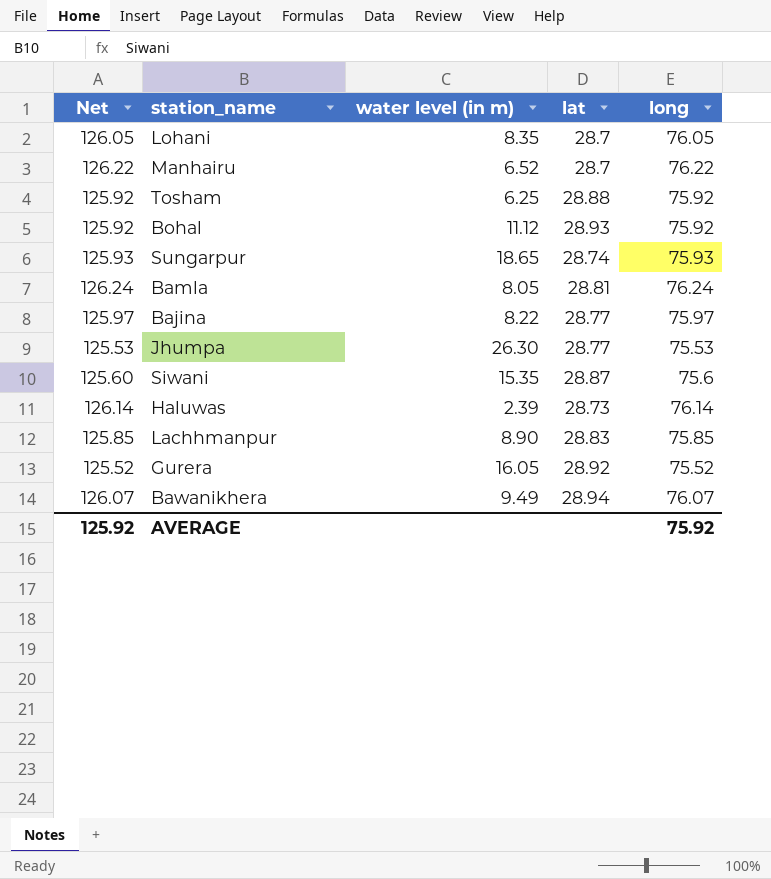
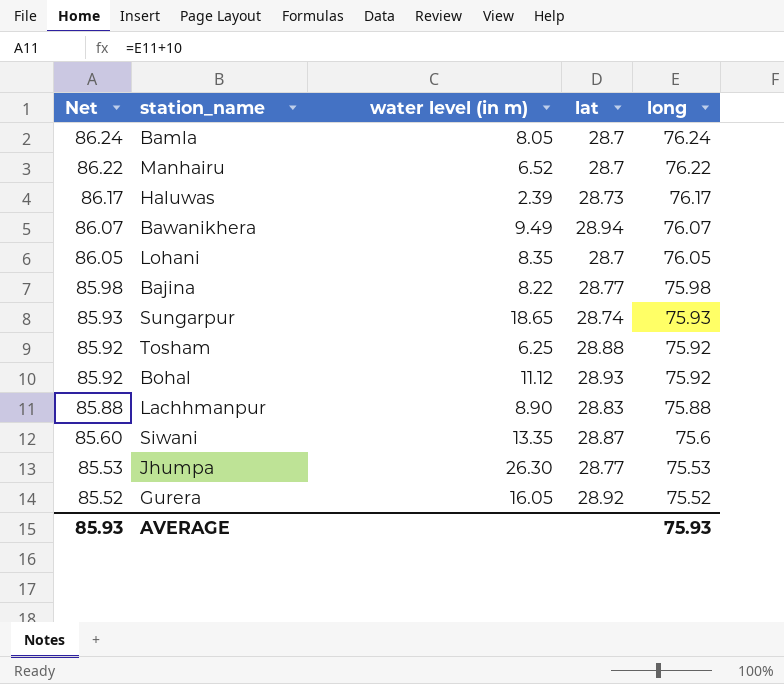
row order: none -> Net descending
column Net | formula: [long] + 50 -> [long] + 10
Bamla | lat: 28.81 -> 28.7
Haluwas | long: 76.14 -> 76.17
Bajina | long: 75.97 -> 75.98
Lachhmanpur | long: 75.85 -> 75.88
Siwani | water level (in m): 15.35 -> 13.35
AVERAGE | Net: 125.92 -> 85.93
AVERAGE | long: 75.92 -> 75.93

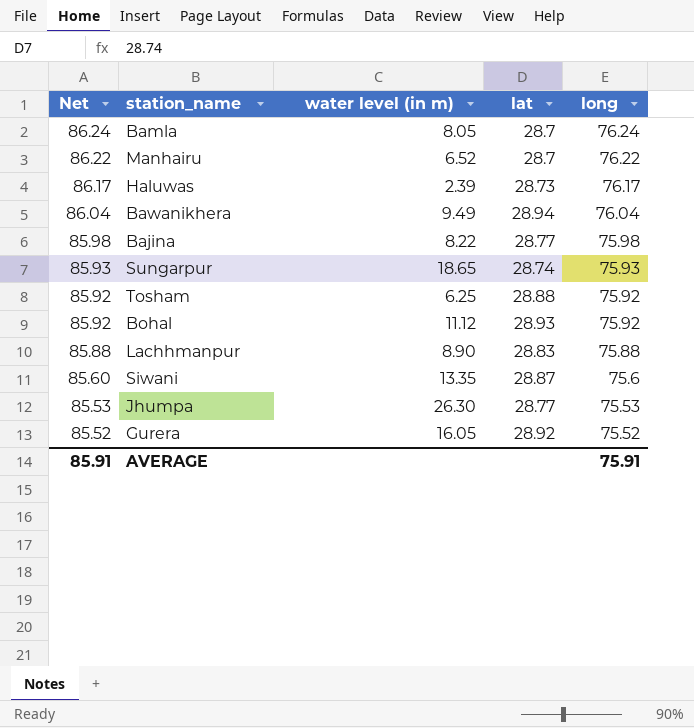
row Lohani: 86.05 | 8.35 | 28.7 | 76.05 -> none
Bawanikhera | Net: 86.07 -> 86.04
Bawanikhera | long: 76.07 -> 76.04
AVERAGE | Net: 85.93 -> 85.91
AVERAGE | long: 75.93 -> 75.91

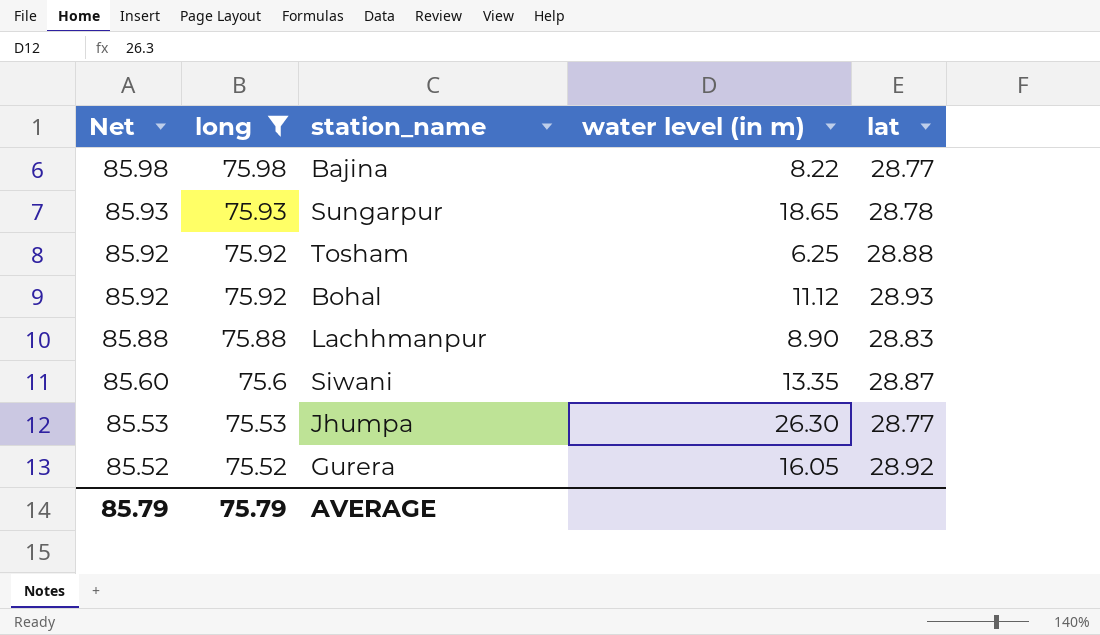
filter: none -> long <= 75.98
column long | position: 5 -> 2
Sungarpur | lat: 28.74 -> 28.78
AVERAGE | Net: 85.91 -> 85.79
AVERAGE | long: 75.91 -> 75.79

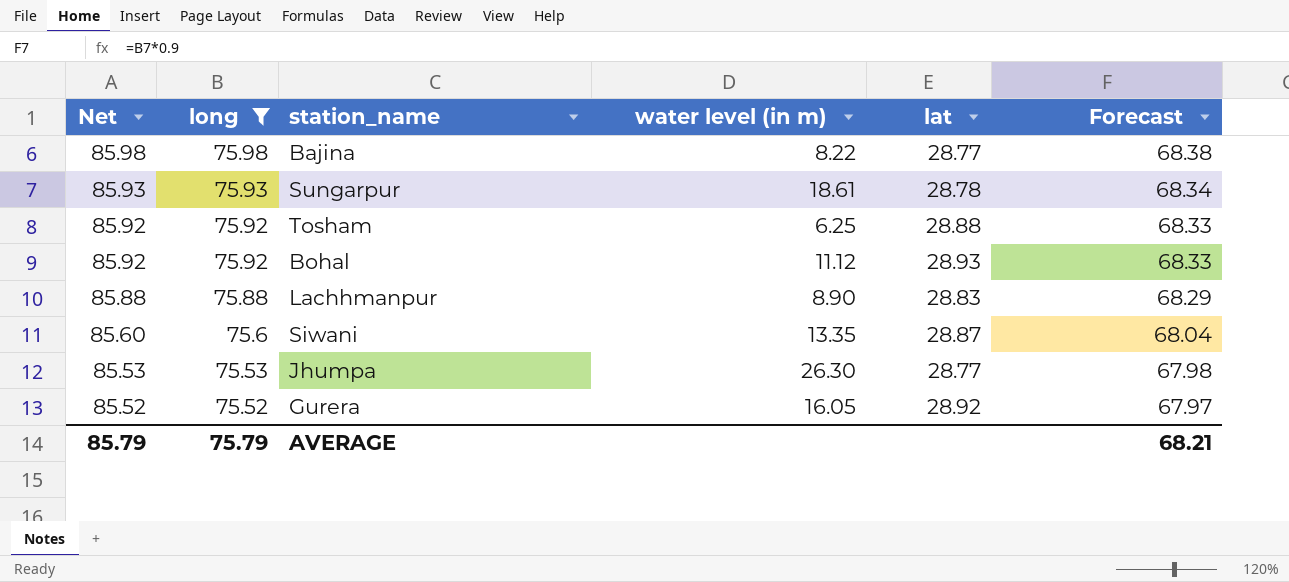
column Forecast | formula: none -> [long] * 0.9
Sungarpur | water level (in m): 18.65 -> 18.61

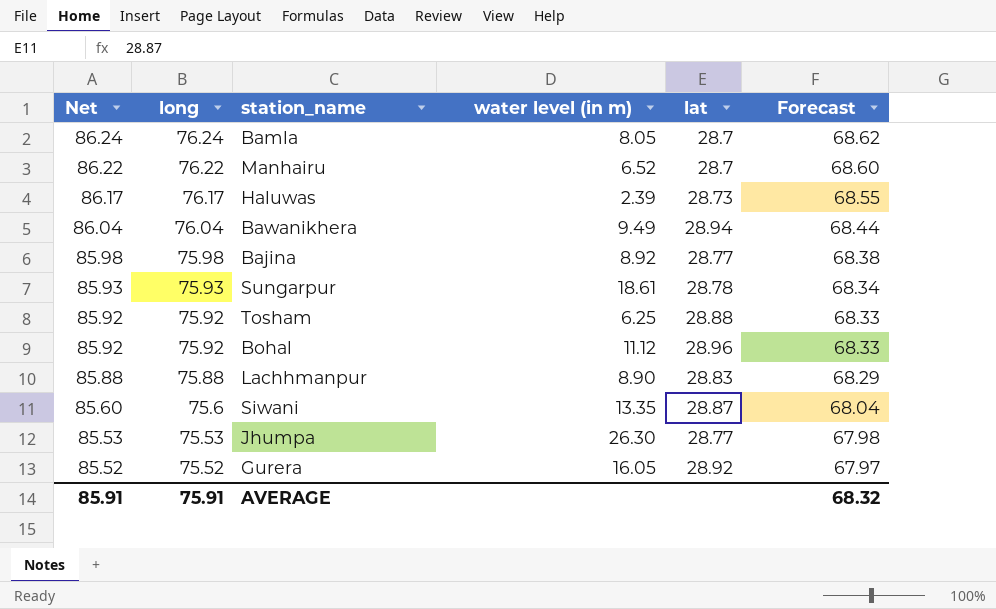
filter: long <= 75.98 -> none
Bajina | water level (in m): 8.22 -> 8.92
Bohal | lat: 28.93 -> 28.96
AVERAGE | Net: 85.79 -> 85.91
AVERAGE | long: 75.79 -> 75.91
AVERAGE | Forecast: 68.21 -> 68.32

